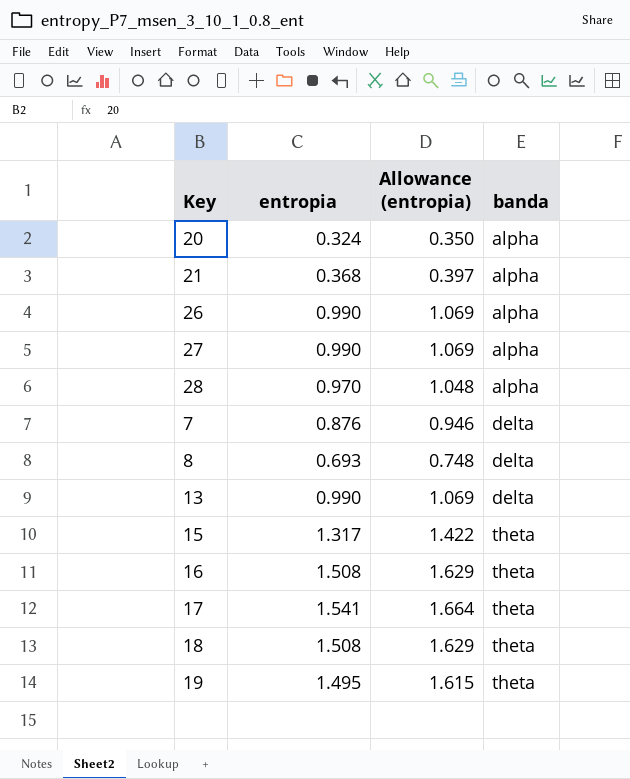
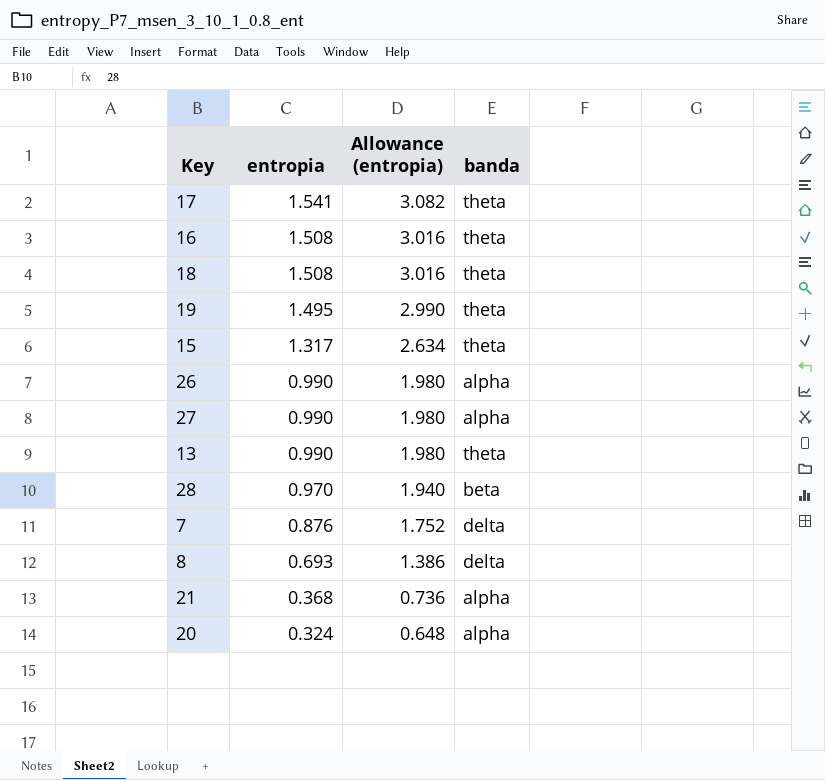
row order: banda ascending -> entropia descending
column Allowance (entropia) | formula: [entropia] * 1.08 -> [entropia] * 2
13 | banda: delta -> theta
28 | banda: alpha -> beta

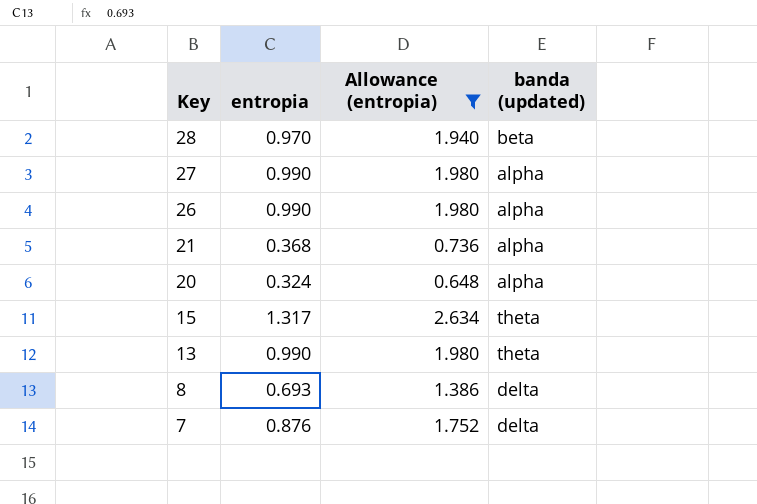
filter: none -> Allowance (entropia) <= 2.634
row order: entropia descending -> Key descending
column name: banda -> banda (updated)

